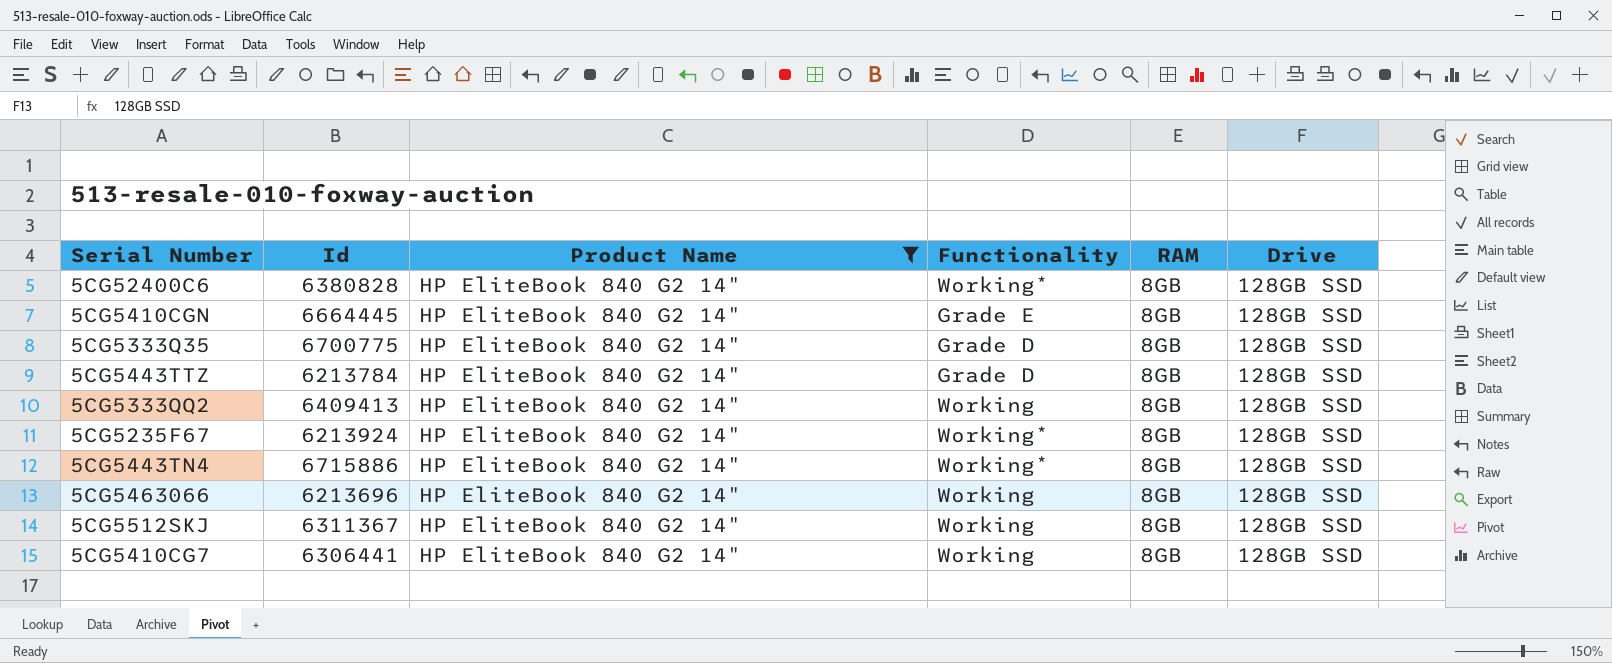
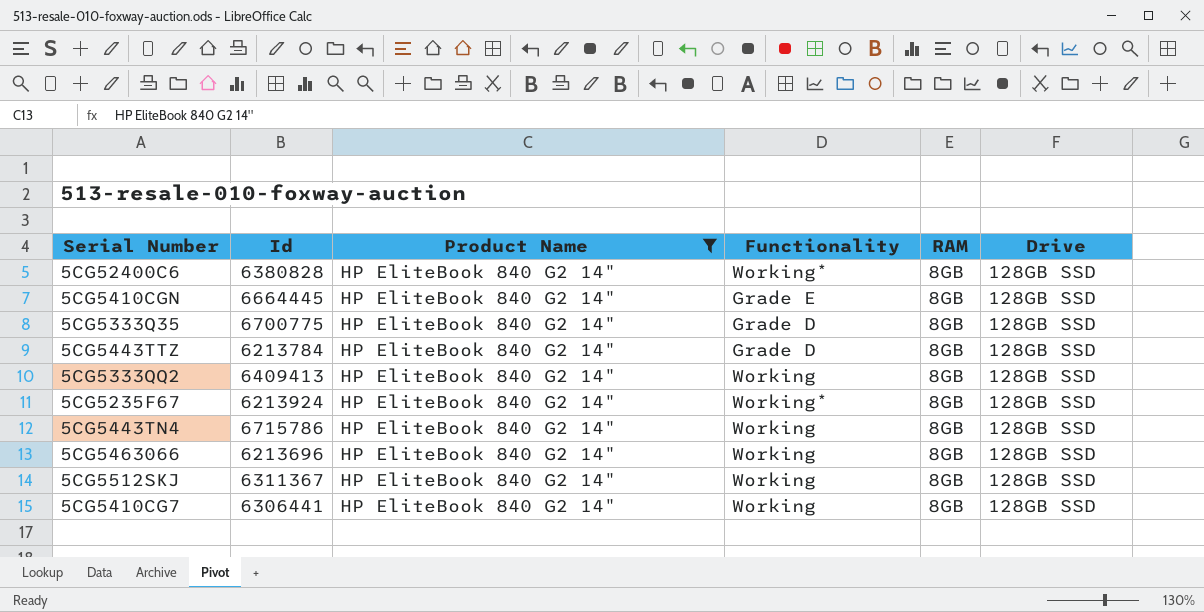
5CG5443TN4 | Id: 6715886 -> 6715786
5CG5443TN4 | Functionality: Working* -> Working

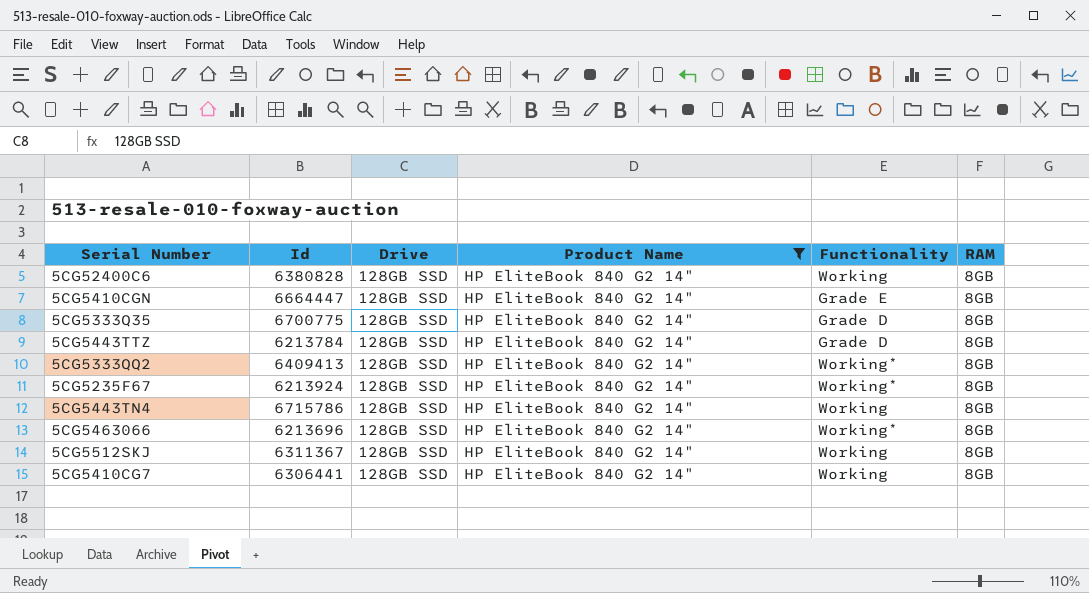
column Drive | position: 6 -> 3
5CG52400C6 | Functionality: Working* -> Working
5CG5410CGN | Id: 6664445 -> 6664447
5CG5333QQ2 | Functionality: Working -> Working*
5CG5463066 | Functionality: Working -> Working*

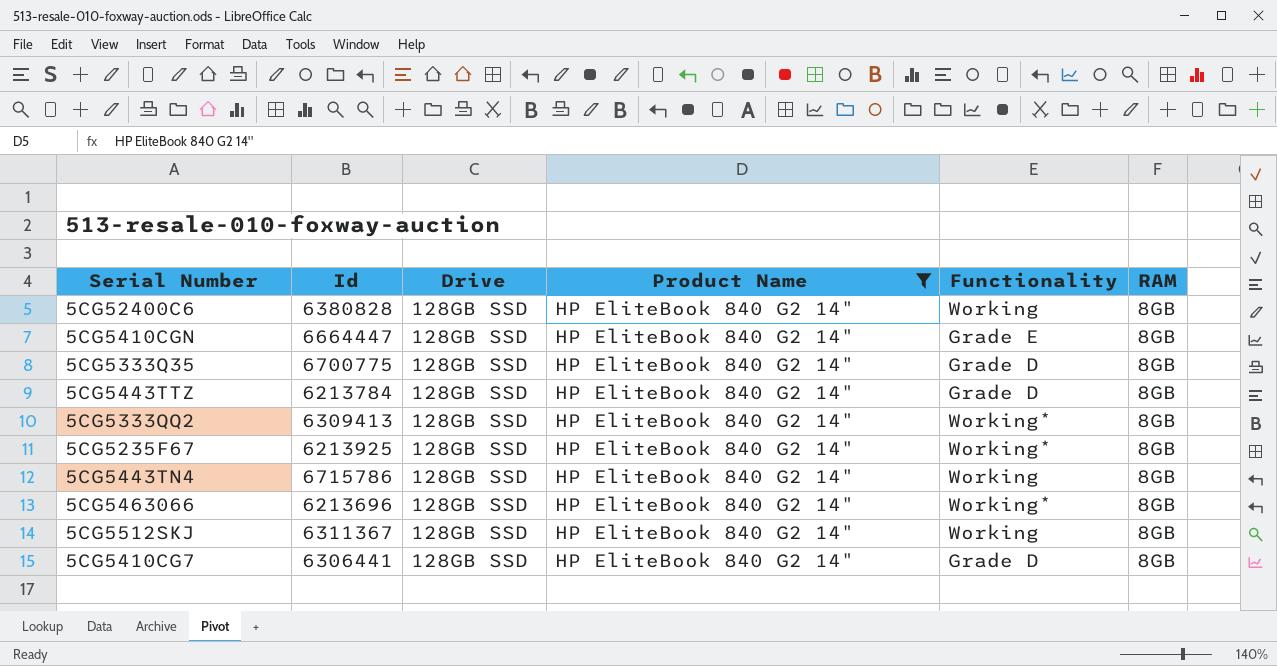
5CG5333QQ2 | Id: 6409413 -> 6309413
5CG5235F67 | Id: 6213924 -> 6213925
5CG5410CG7 | Functionality: Working -> Grade D

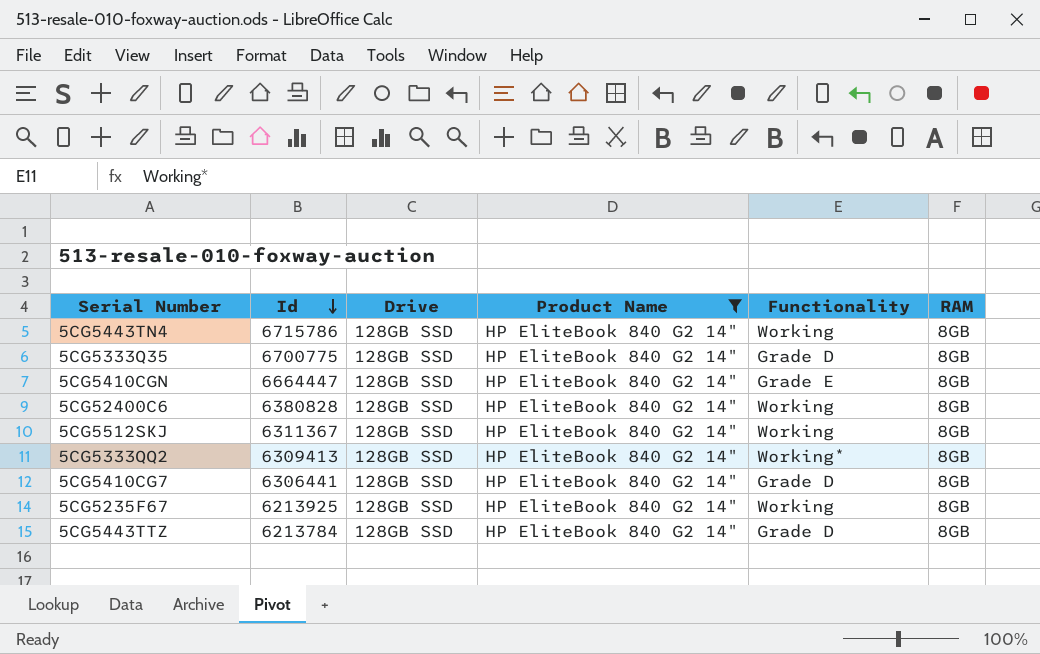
row order: none -> Id descending
row 5CG5463066: 6213696 | 128GB SSD | HP EliteBook 840 G2 14" | Working* | 8GB -> none
5CG5235F67 | Functionality: Working* -> Working

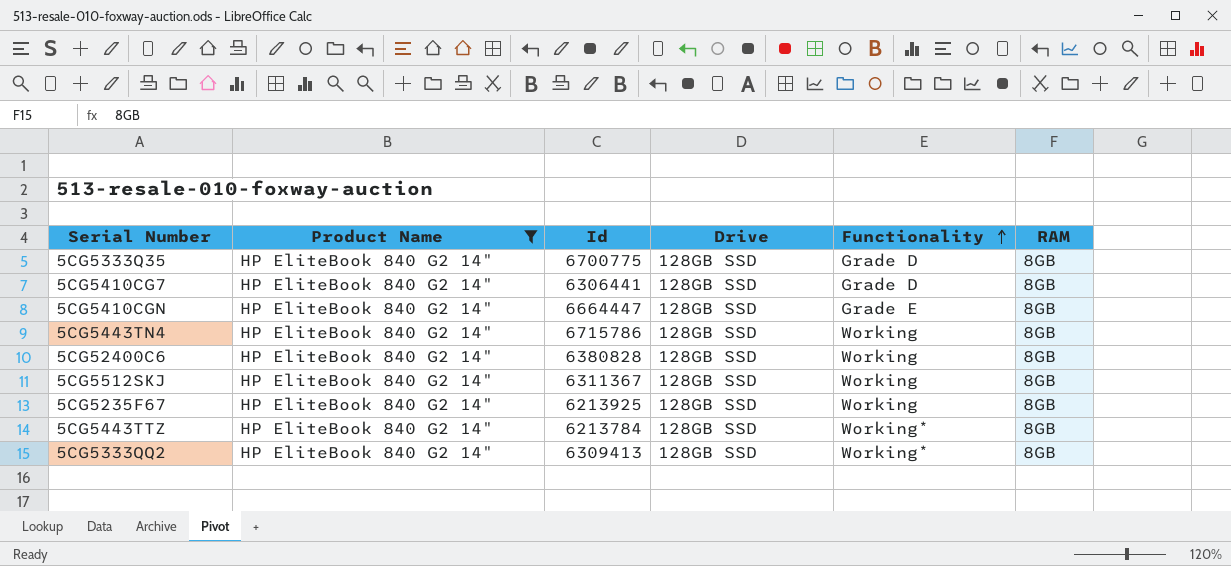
row order: Id descending -> Functionality ascending
column Product Name | position: 4 -> 2
5CG5443TTZ | Functionality: Grade D -> Working*

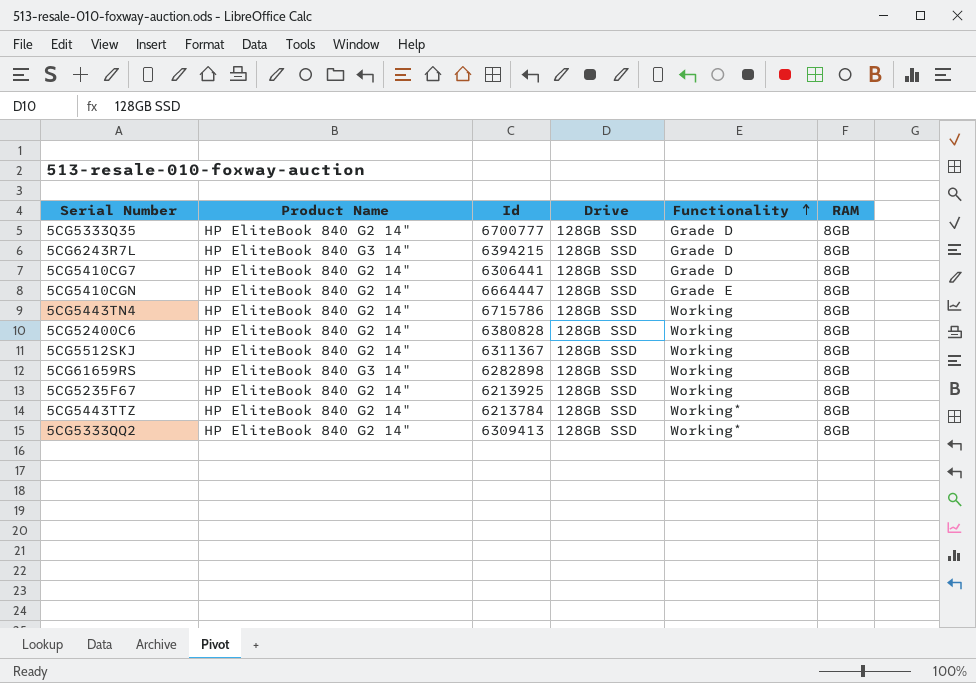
filter: Product Name = HP EliteBook 840 G2 14" -> none
5CG5333Q35 | Id: 6700775 -> 6700777

